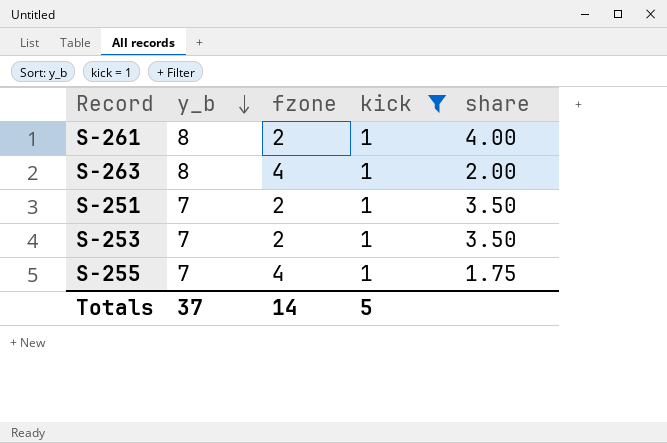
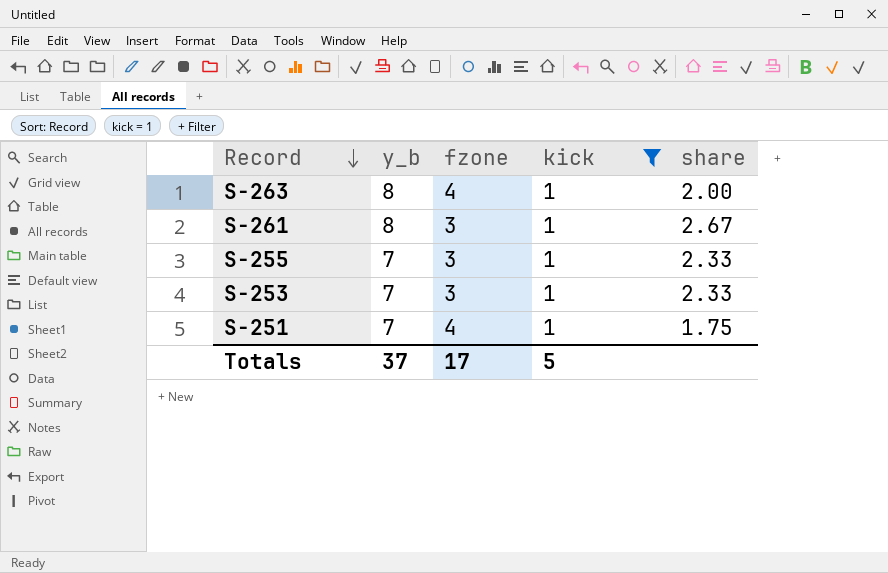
row order: y_b descending -> Record descending
S-261 | fzone: 2 -> 3
S-261 | share: 4.00 -> 2.67
S-255 | fzone: 4 -> 3
S-255 | share: 1.75 -> 2.33
S-253 | fzone: 2 -> 3
S-253 | share: 3.50 -> 2.33
S-251 | fzone: 2 -> 4
S-251 | share: 3.50 -> 1.75
Totals | fzone: 14 -> 17

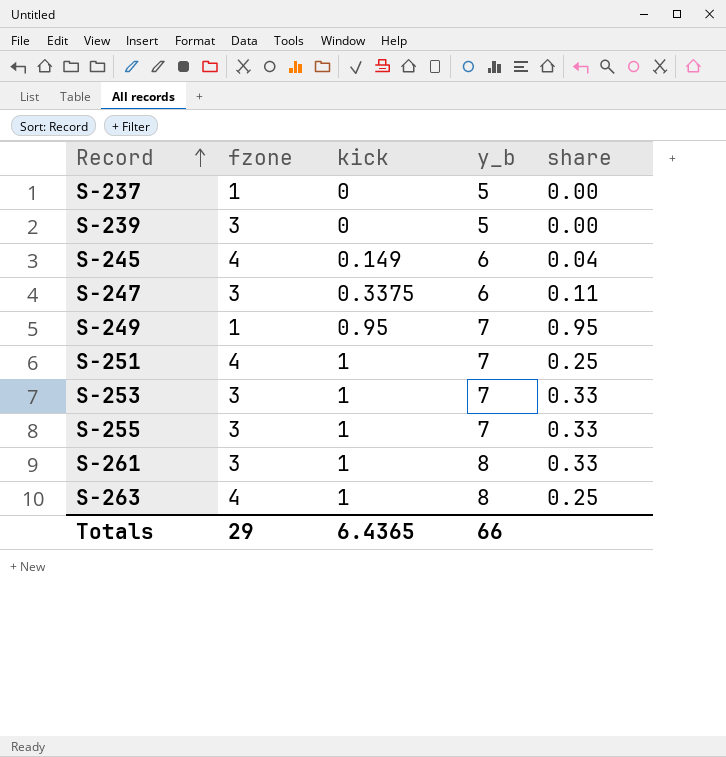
filter: kick = 1 -> none
row order: Record descending -> Record ascending
column y_b | position: 2 -> 4
column share | formula: [y_b] / [fzone] -> [kick] / [fzone]
Totals | fzone: 17 -> 29
Totals | kick: 5 -> 6.4365
Totals | y_b: 37 -> 66

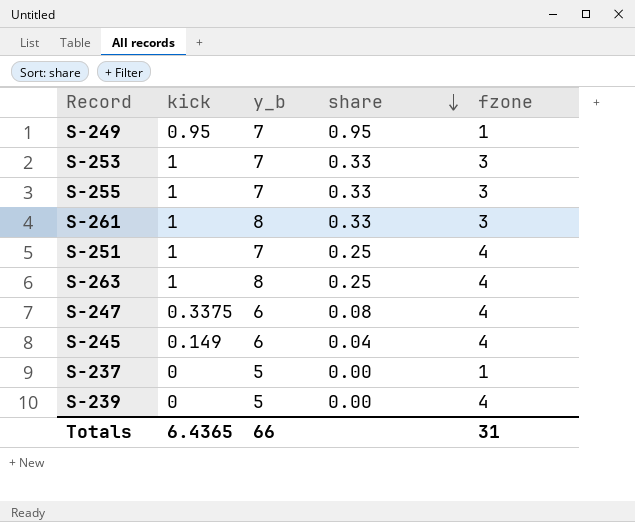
row order: Record ascending -> share descending
column fzone | position: 2 -> 5
S-247 | share: 0.11 -> 0.08
S-247 | fzone: 3 -> 4
S-239 | fzone: 3 -> 4
Totals | fzone: 29 -> 31

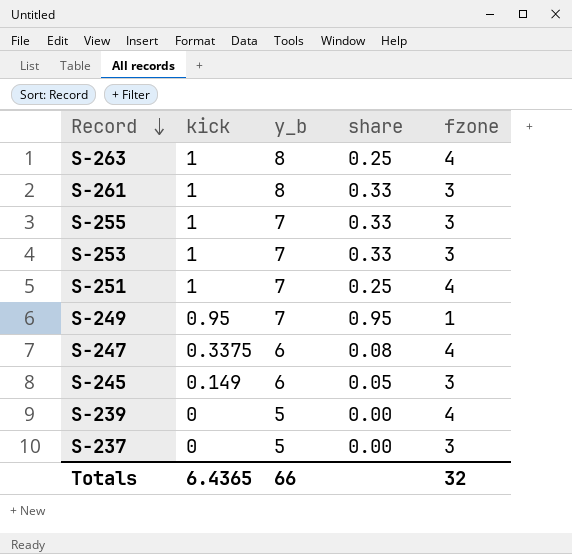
row order: share descending -> Record descending
S-245 | share: 0.04 -> 0.05
S-245 | fzone: 4 -> 3
S-237 | fzone: 1 -> 3
Totals | fzone: 31 -> 32

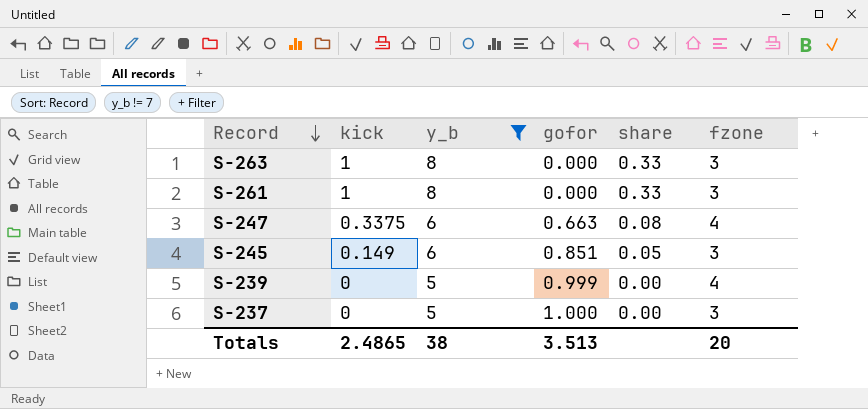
filter: none -> y_b != 7
column gofor | position: none -> 4
S-263 | share: 0.25 -> 0.33
S-263 | fzone: 4 -> 3
Totals | kick: 6.4365 -> 2.4865
Totals | y_b: 66 -> 38
Totals | fzone: 32 -> 20

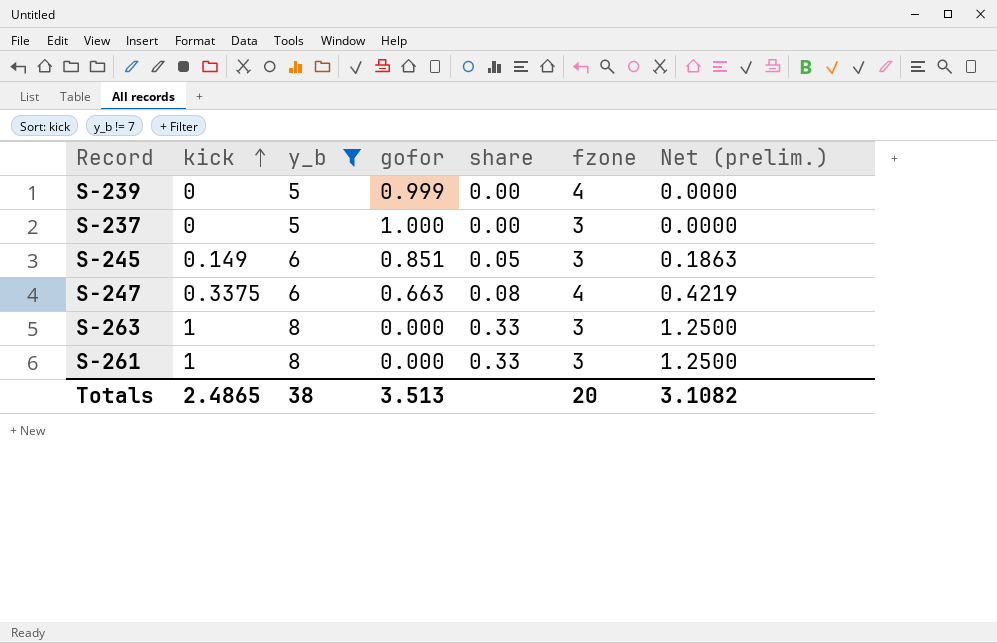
row order: Record descending -> kick ascending
column Net (prelim.) | formula: none -> [kick] * 1.25

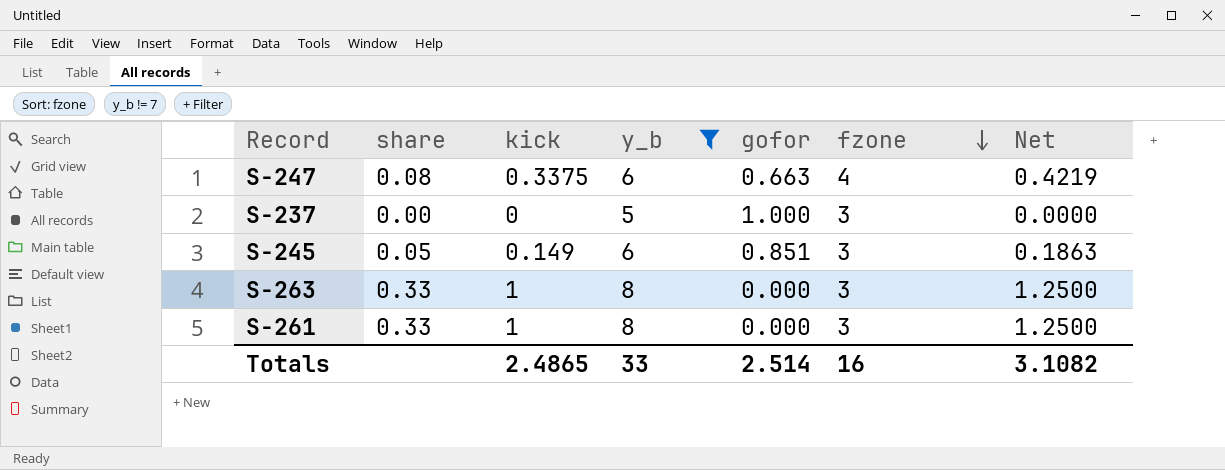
row order: kick ascending -> fzone descending
column share | position: 5 -> 2
column name: Net (prelim.) -> Net
row S-239: 0 | 5 | 0.999 | 0.00 | 4 | 0.0000 -> none
Totals | y_b: 38 -> 33
Totals | gofor: 3.513 -> 2.514
Totals | fzone: 20 -> 16

